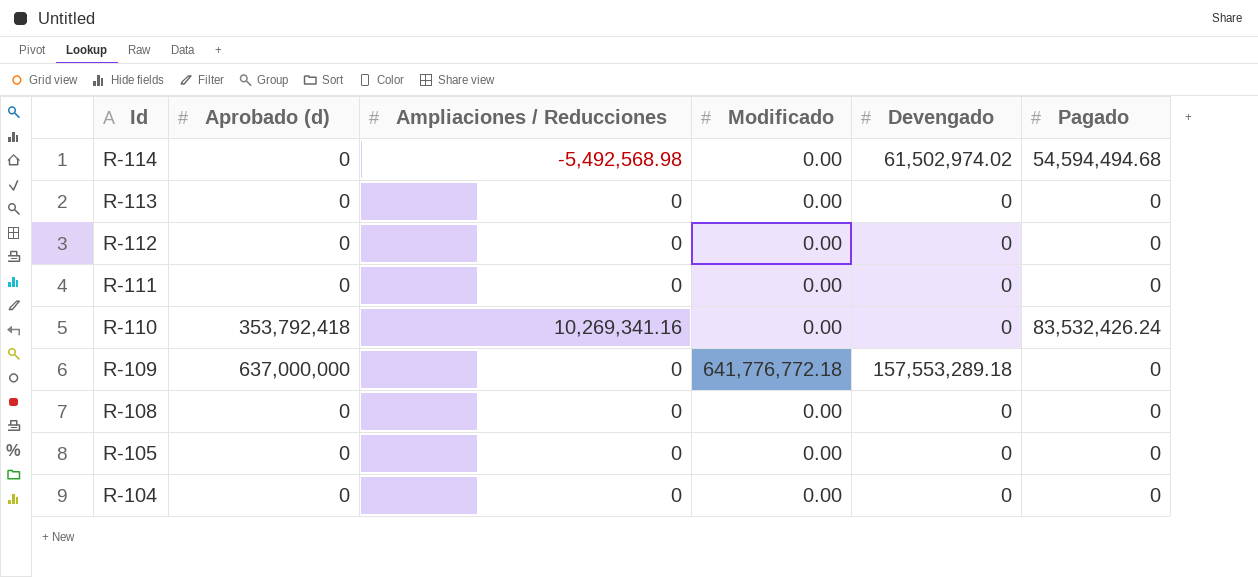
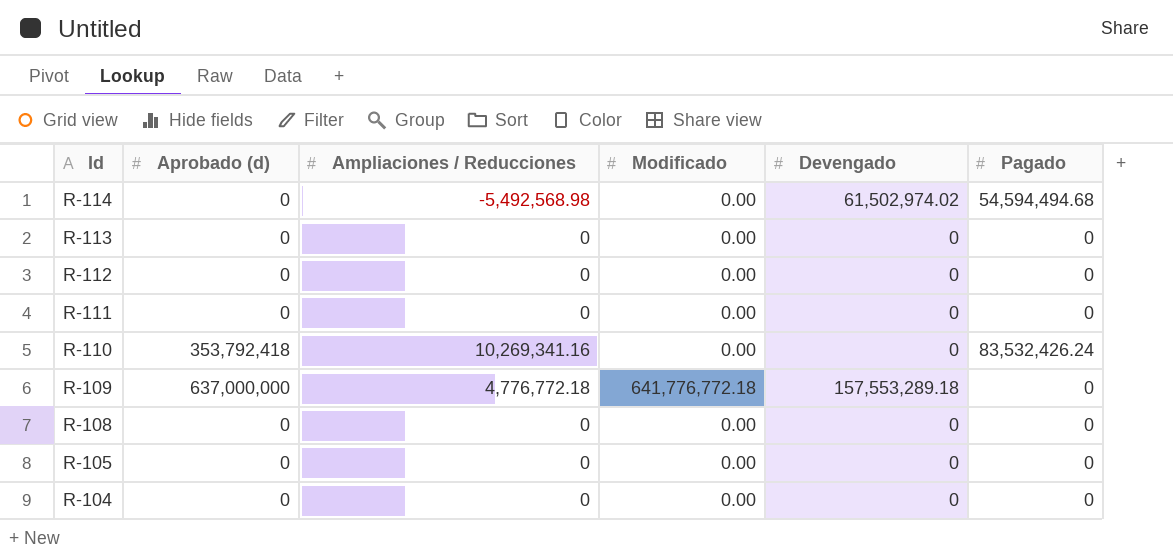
R-109 | Ampliaciones / Reducciones: 0 -> 4,776,772.18

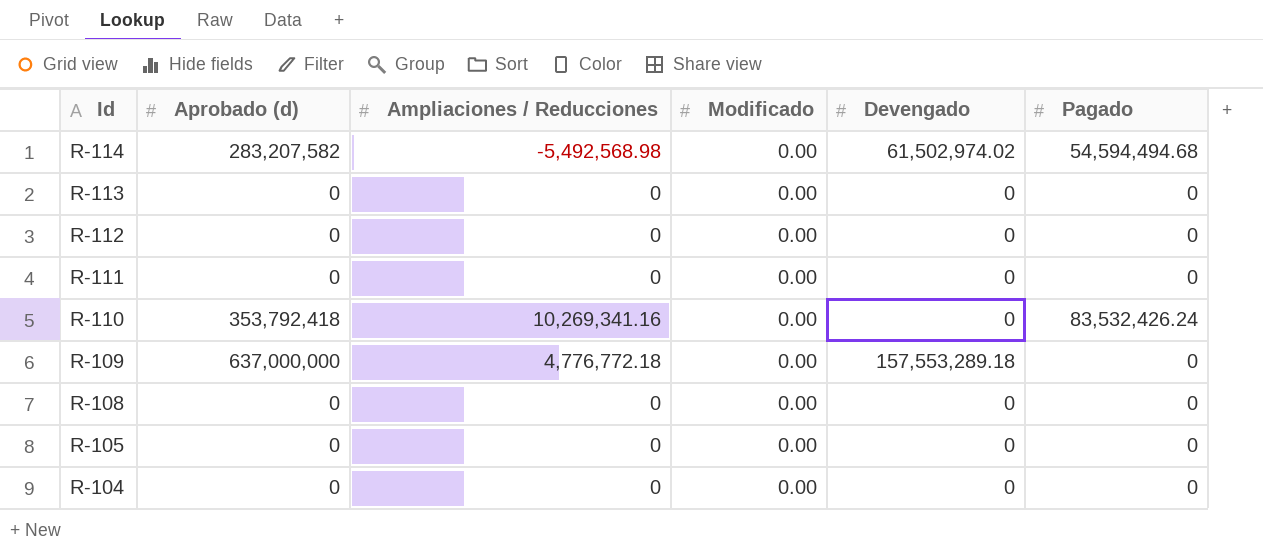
R-114 | Aprobado (d): 0 -> 283,207,582
R-109 | Modificado: 641,776,772.18 -> 0.00

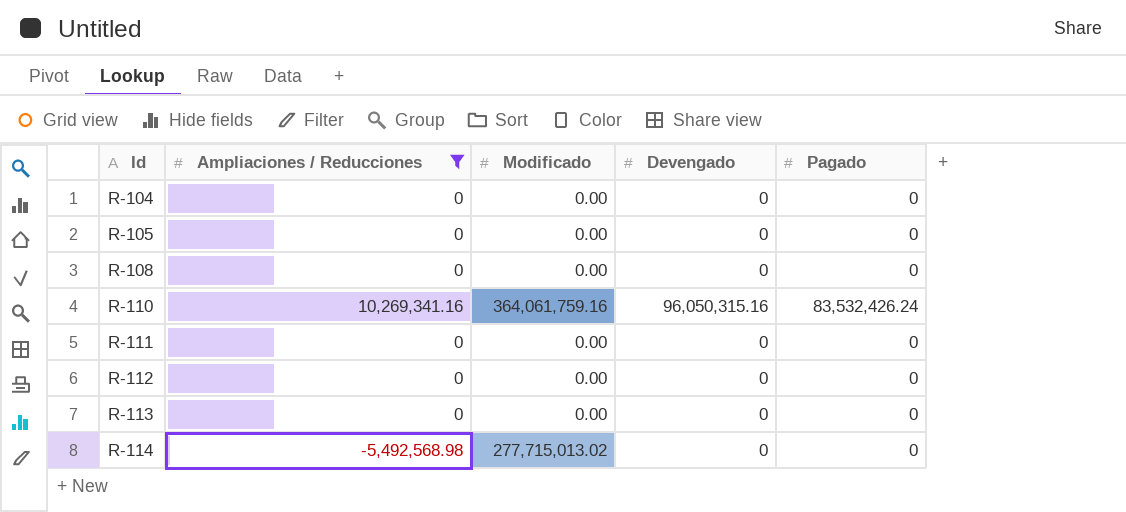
filter: none -> Ampliaciones / Reducciones != 4,776,772.18
row order: Id descending -> Id ascending
column Aprobado (d) | position: 2 -> none
R-110 | Modificado: 0.00 -> 364,061,759.16
R-110 | Devengado: 0 -> 96,050,315.16
R-114 | Modificado: 0.00 -> 277,715,013.02
R-114 | Devengado: 61,502,974.02 -> 0
R-114 | Pagado: 54,594,494.68 -> 0

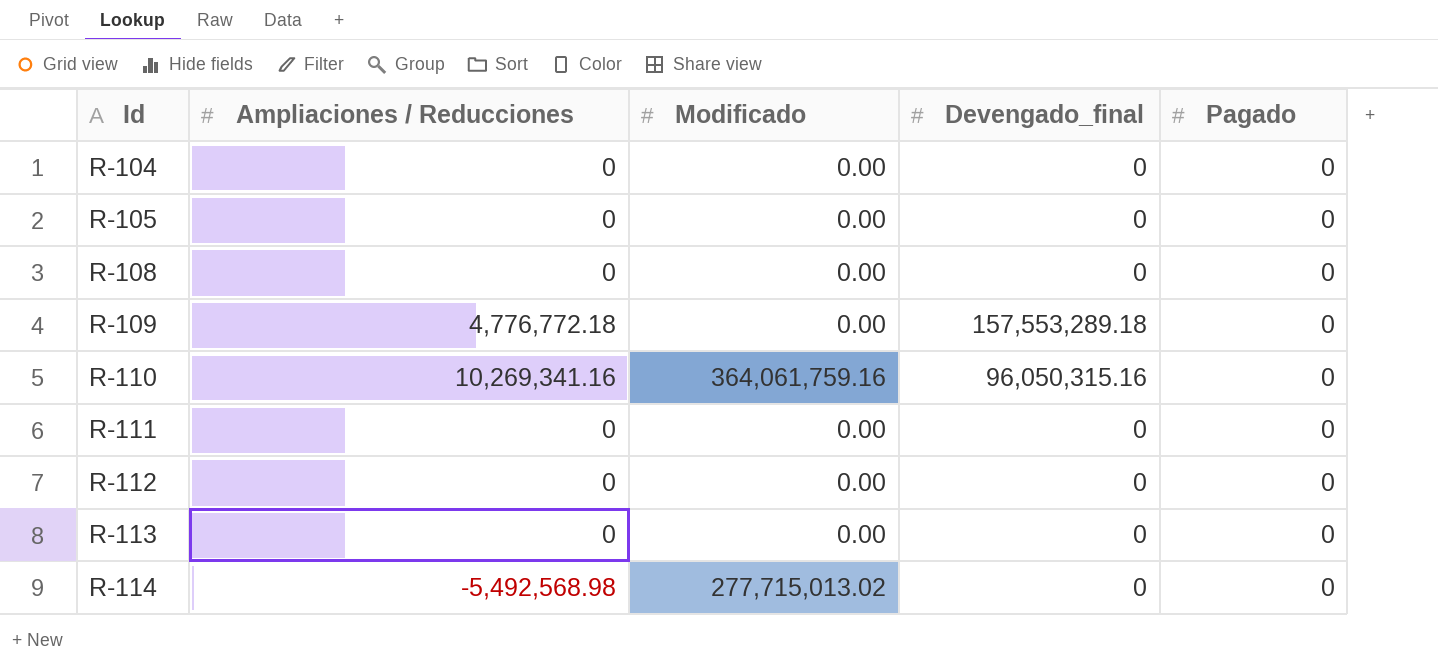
filter: Ampliaciones / Reducciones != 4,776,772.18 -> none
column name: Devengado -> Devengado_final
R-110 | Pagado: 83,532,426.24 -> 0

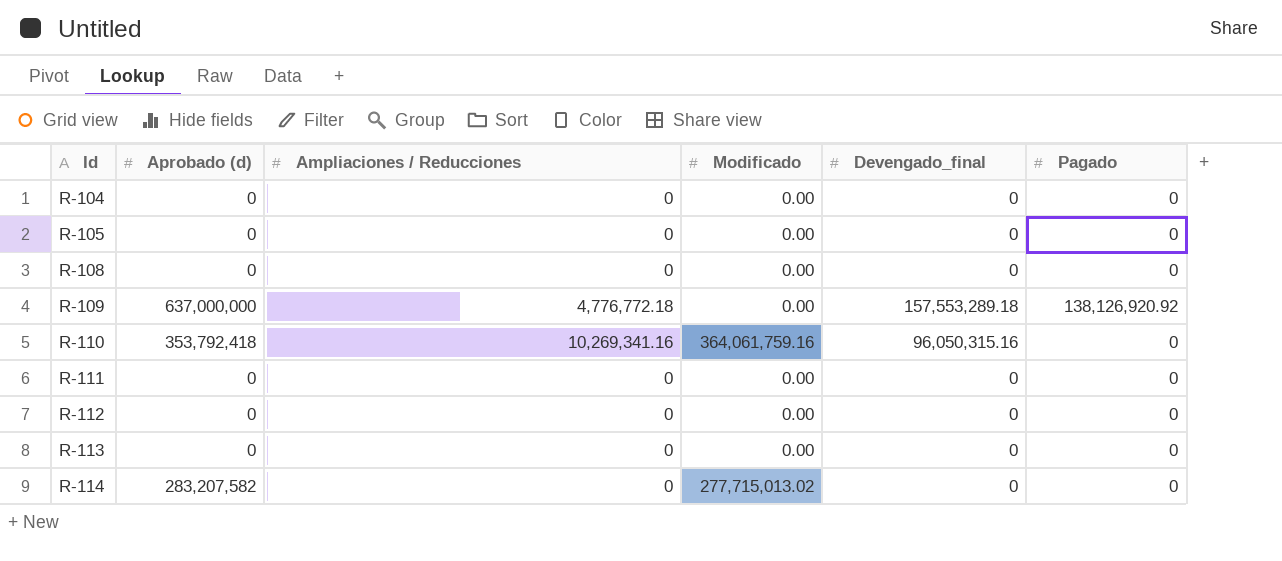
column Aprobado (d) | position: none -> 2
R-109 | Pagado: 0 -> 138,126,920.92
R-114 | Ampliaciones / Reducciones: -5,492,568.98 -> 0

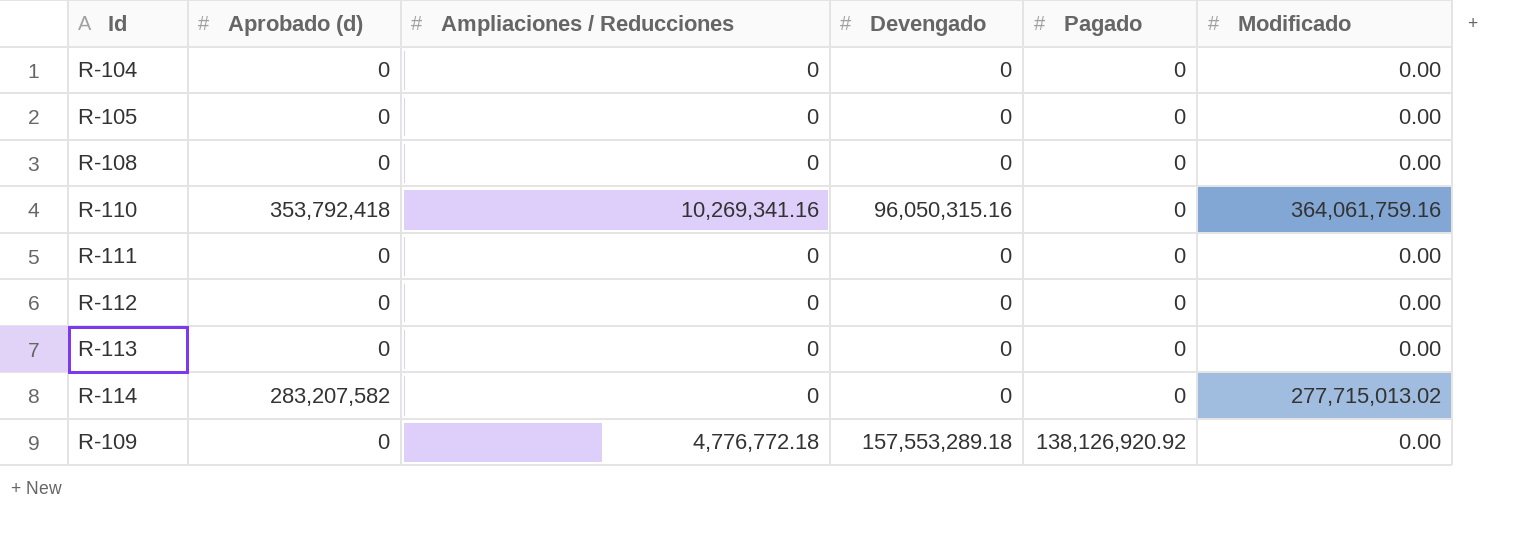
row order: Id ascending -> Pagado ascending
column name: Devengado_final -> Devengado
column Modificado | position: 4 -> 6
R-109 | Aprobado (d): 637,000,000 -> 0

